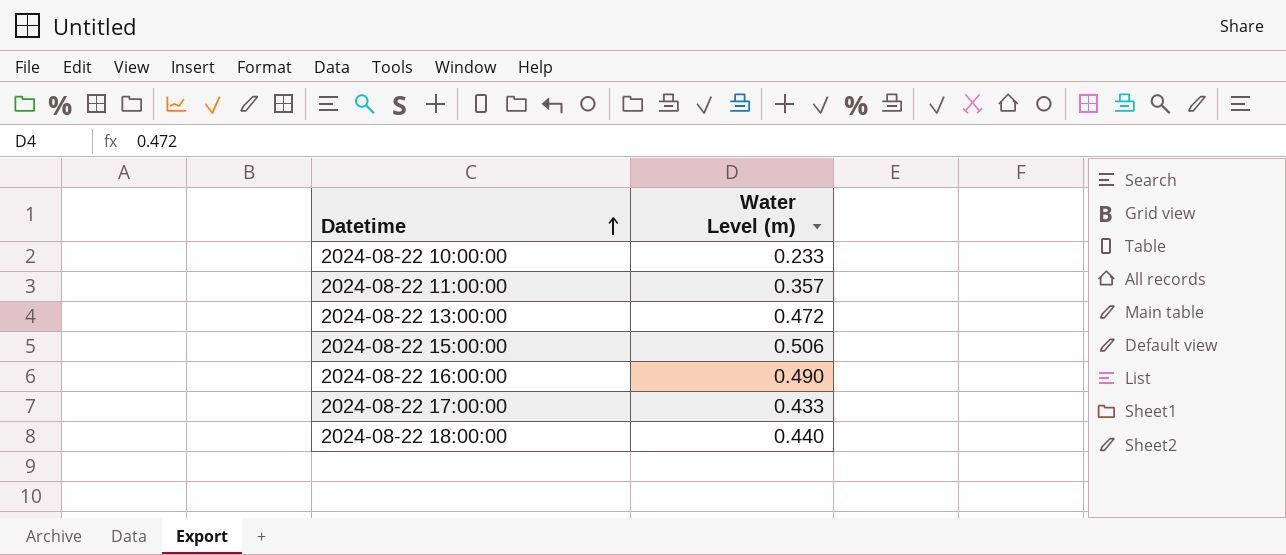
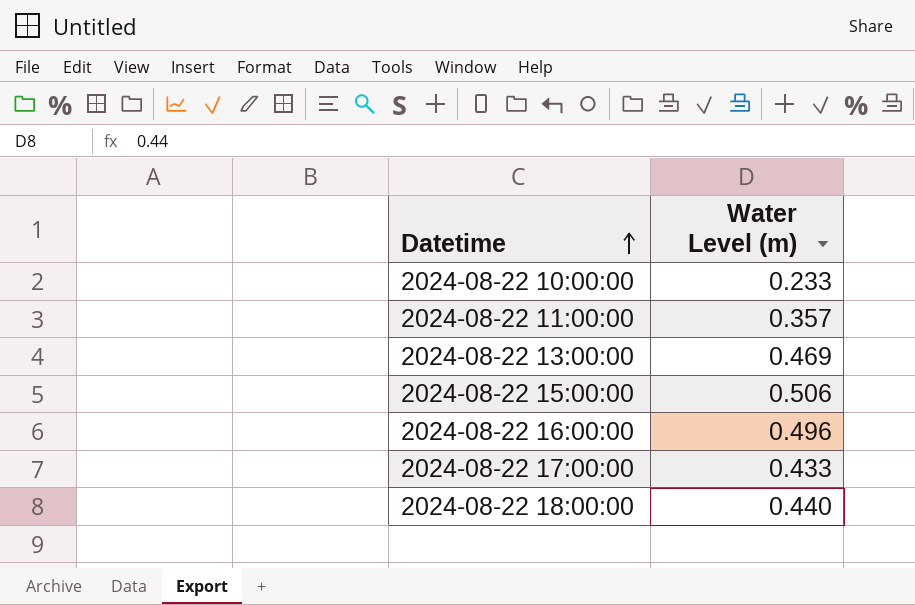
2024-08-22 13:00:00 | Water Level (m): 0.472 -> 0.469
2024-08-22 16:00:00 | Water Level (m): 0.490 -> 0.496

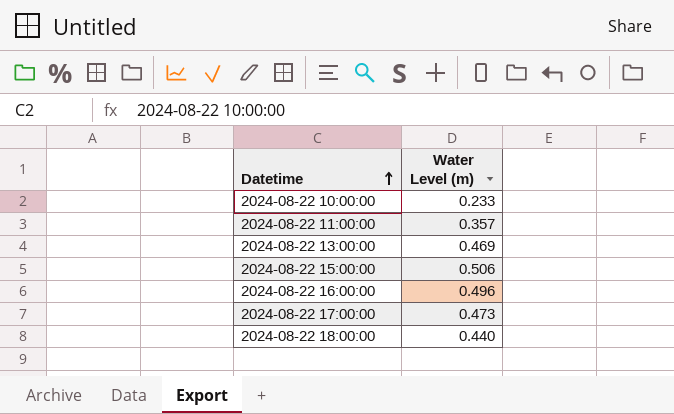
2024-08-22 17:00:00 | Water Level (m): 0.433 -> 0.473

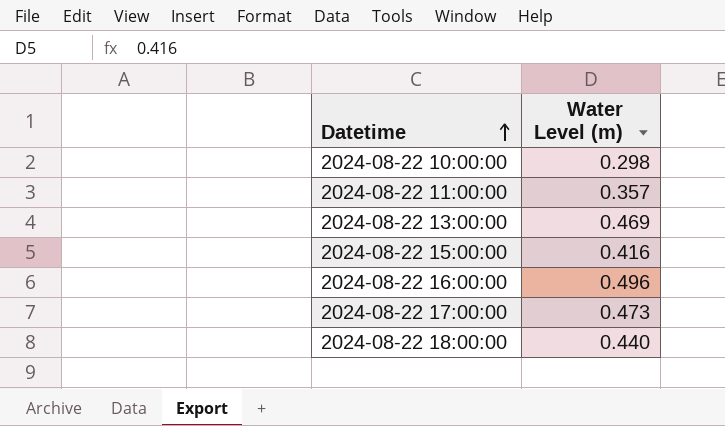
2024-08-22 10:00:00 | Water Level (m): 0.233 -> 0.298
2024-08-22 15:00:00 | Water Level (m): 0.506 -> 0.416

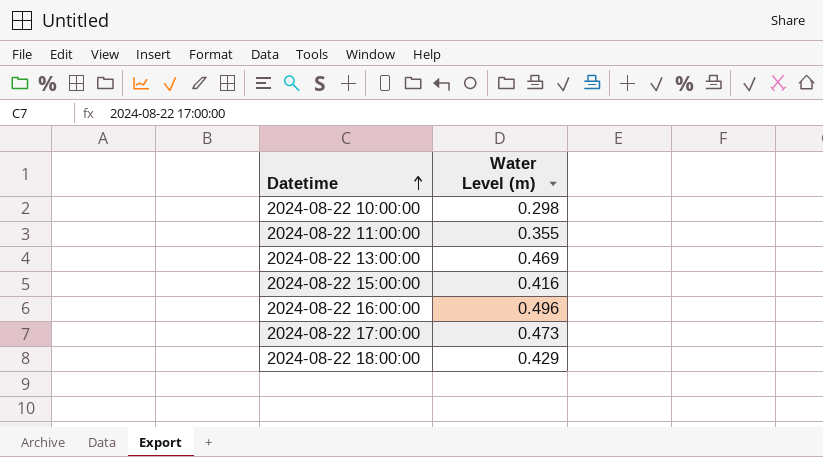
2024-08-22 11:00:00 | Water Level (m): 0.357 -> 0.355
2024-08-22 18:00:00 | Water Level (m): 0.440 -> 0.429

